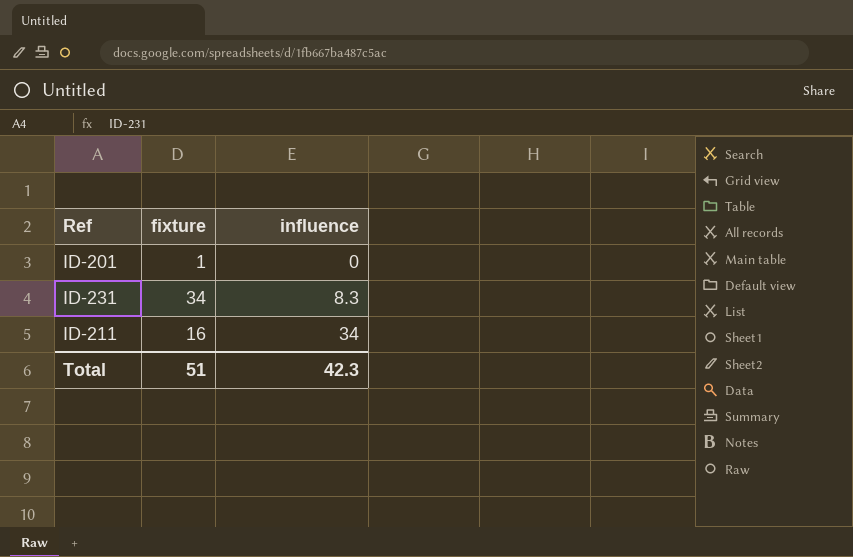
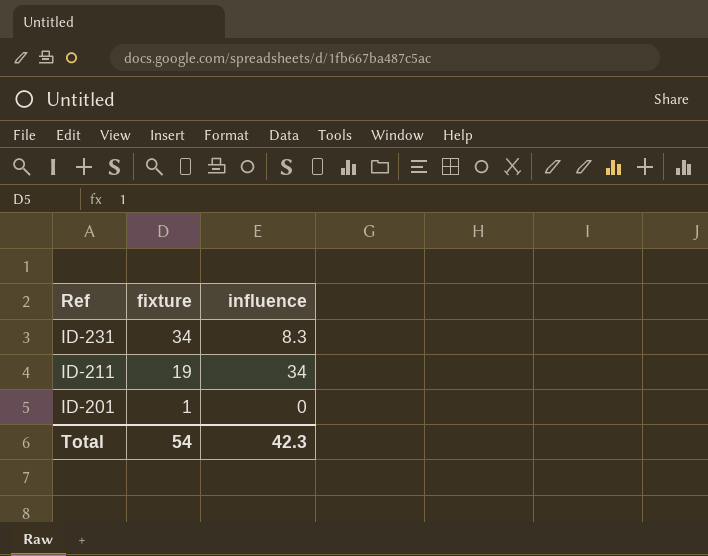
row order: influence ascending -> Ref descending
ID-211 | fixture: 16 -> 19
Total | fixture: 51 -> 54

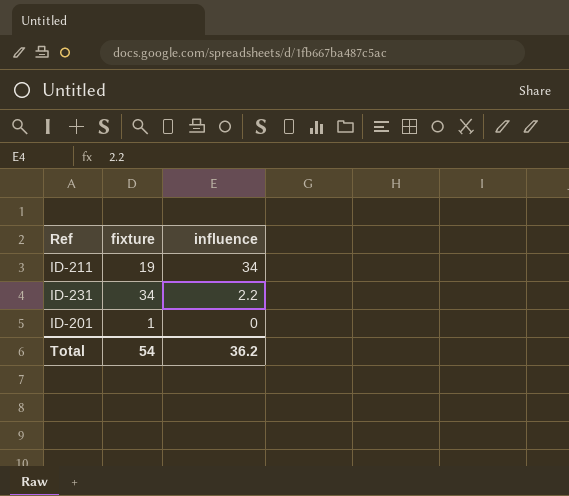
row order: Ref descending -> influence descending
ID-231 | influence: 8.3 -> 2.2
Total | influence: 42.3 -> 36.2

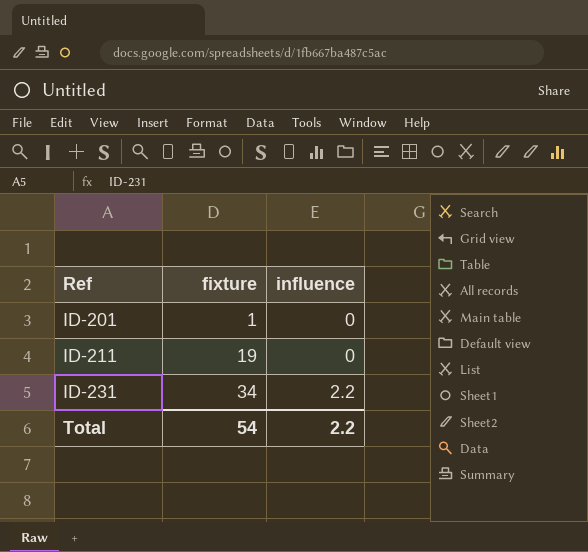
row order: influence descending -> Ref ascending
ID-211 | influence: 34 -> 0
Total | influence: 36.2 -> 2.2

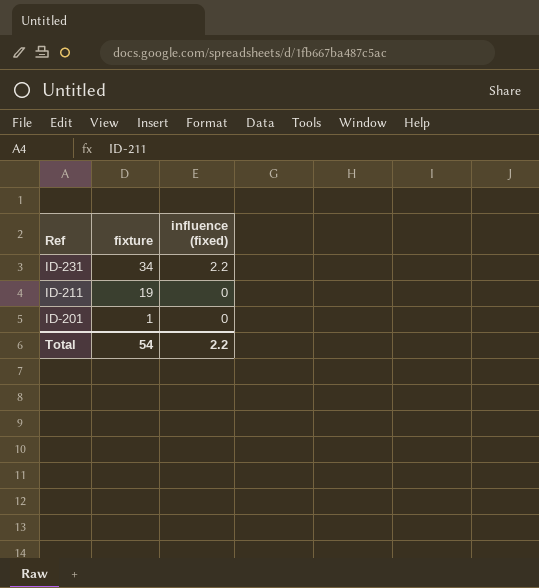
row order: Ref ascending -> Ref descending
column name: influence -> influence (fixed)

